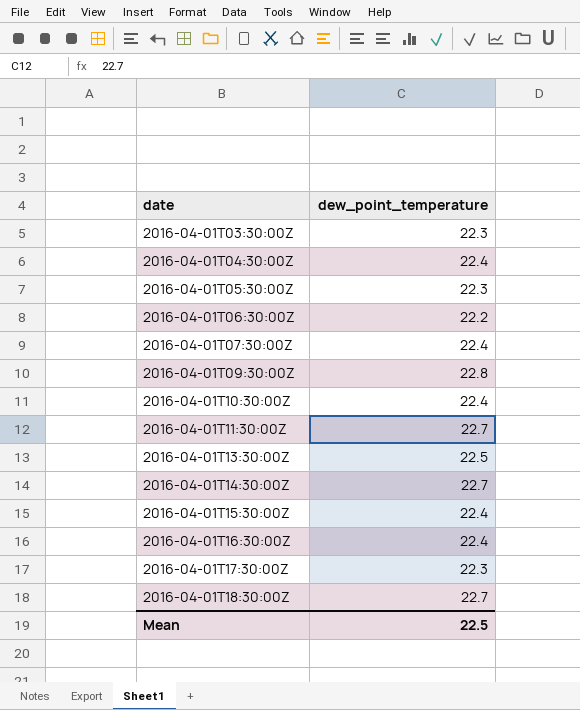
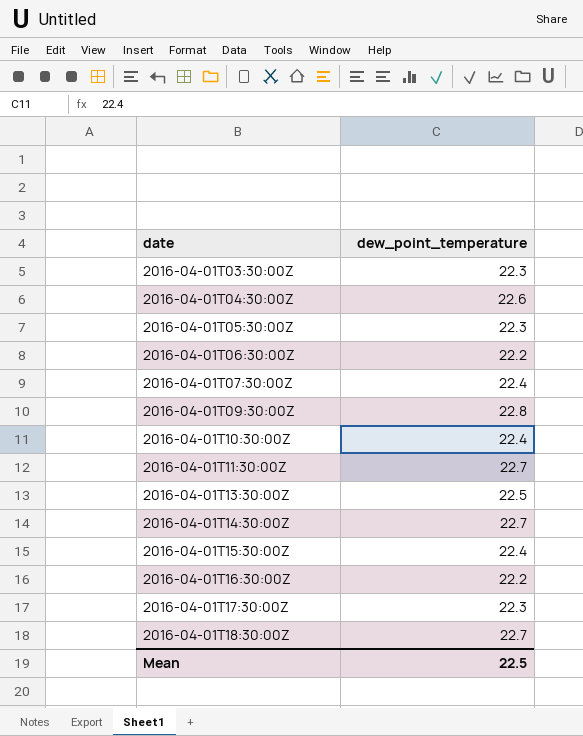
2016-04-01T04:30:00Z | dew_point_temperature: 22.4 -> 22.6
2016-04-01T16:30:00Z | dew_point_temperature: 22.4 -> 22.2

